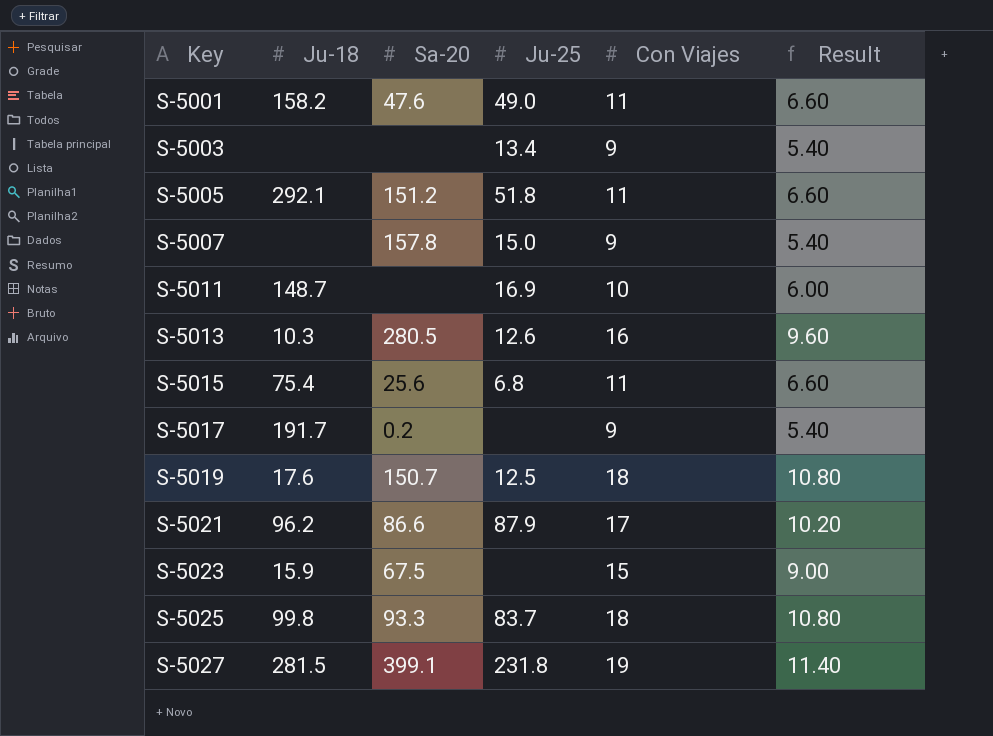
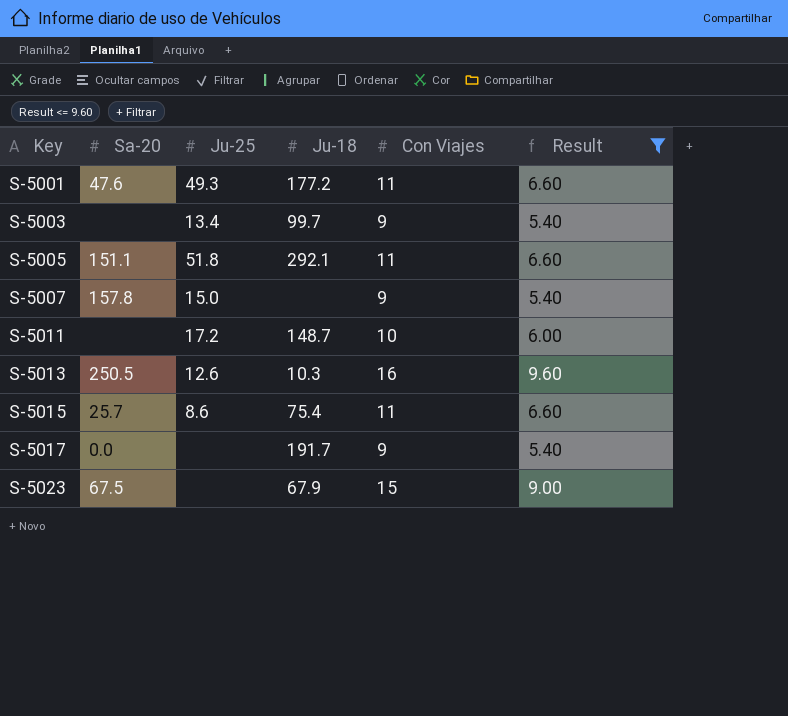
filter: none -> Result <= 9.60
column Ju-18 | position: 2 -> 4
S-5001 | Ju-25: 49.0 -> 49.3
S-5001 | Ju-18: 158.2 -> 177.2
S-5003 | Ju-18: none -> 99.7
S-5005 | Sa-20: 151.2 -> 151.1
S-5011 | Ju-25: 16.9 -> 17.2
S-5013 | Sa-20: 280.5 -> 250.5
S-5015 | Sa-20: 25.6 -> 25.7
S-5015 | Ju-25: 6.8 -> 8.6
S-5017 | Sa-20: 0.2 -> 0.0
S-5023 | Ju-18: 15.9 -> 67.9

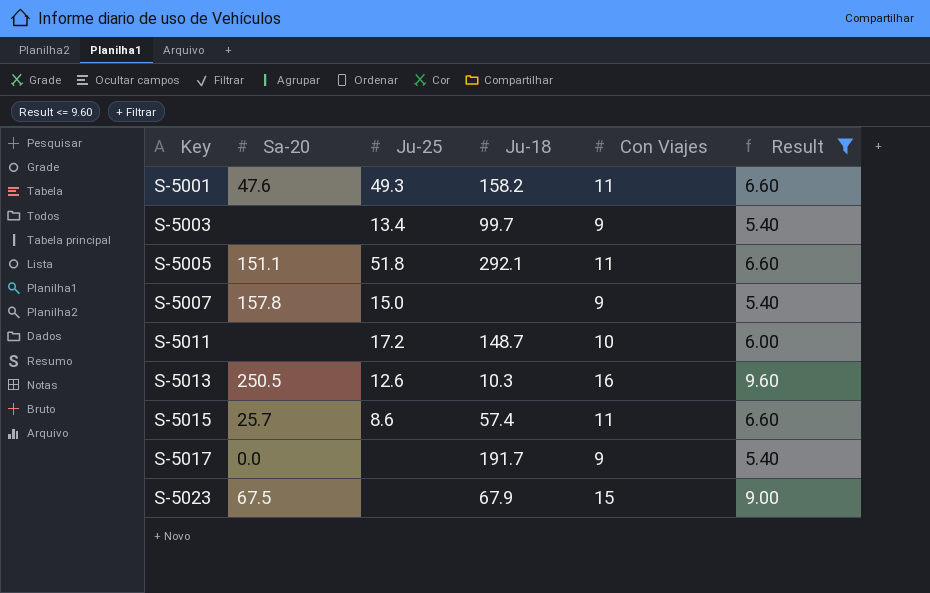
S-5001 | Ju-18: 177.2 -> 158.2
S-5015 | Ju-18: 75.4 -> 57.4

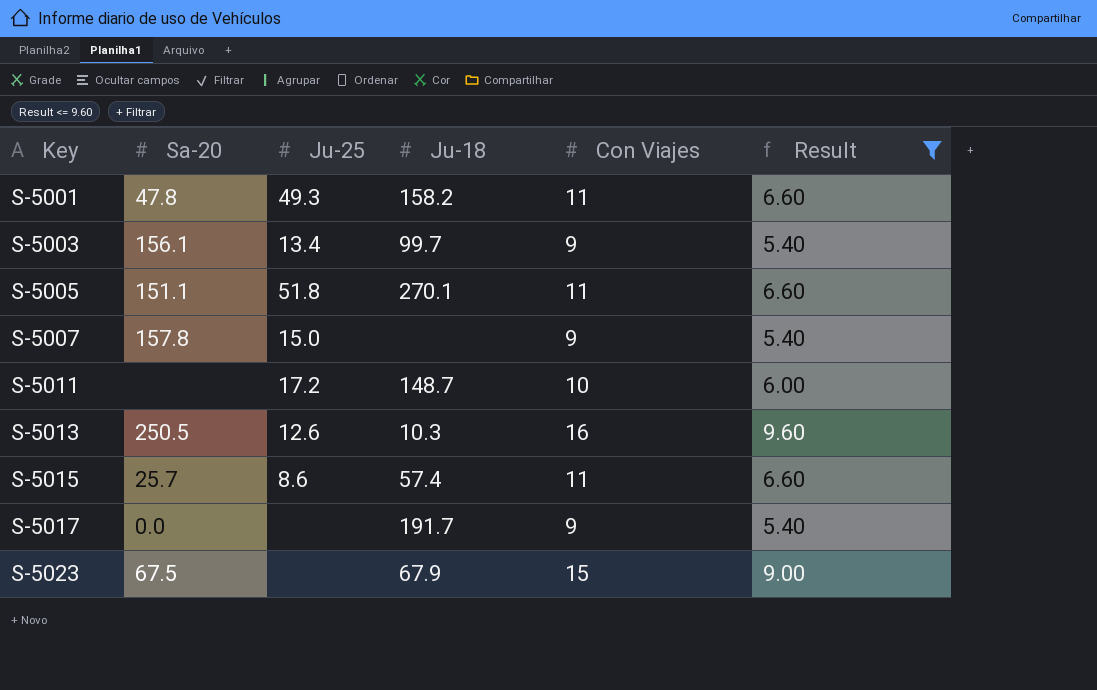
S-5001 | Sa-20: 47.6 -> 47.8
S-5003 | Sa-20: none -> 156.1
S-5005 | Ju-18: 292.1 -> 270.1

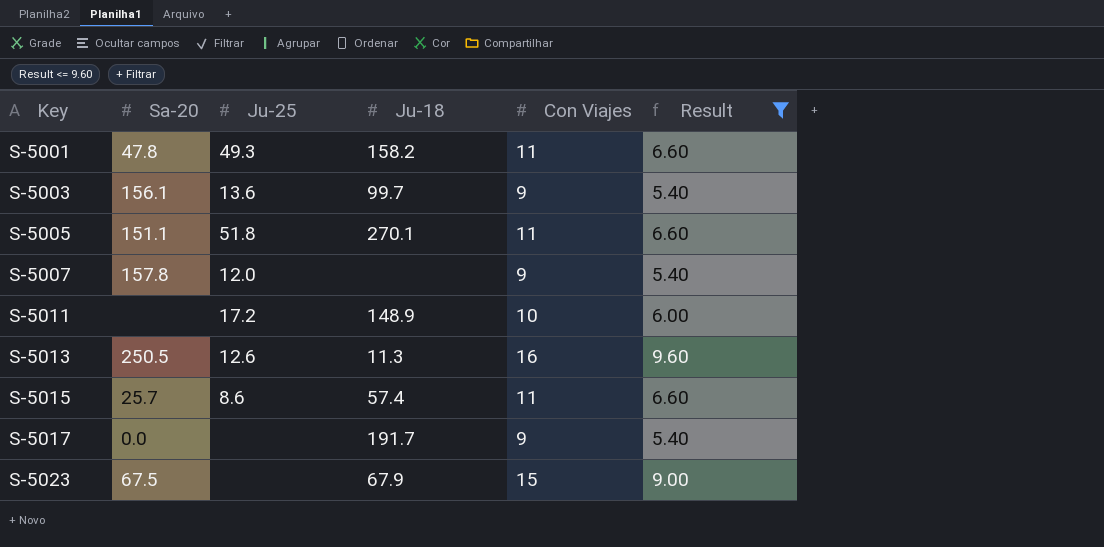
S-5003 | Ju-25: 13.4 -> 13.6
S-5007 | Ju-25: 15.0 -> 12.0
S-5011 | Ju-18: 148.7 -> 148.9
S-5013 | Ju-18: 10.3 -> 11.3

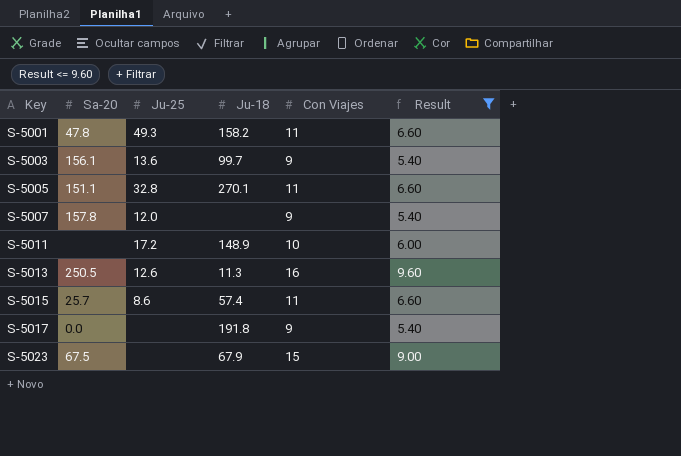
S-5005 | Ju-25: 51.8 -> 32.8
S-5017 | Ju-18: 191.7 -> 191.8

